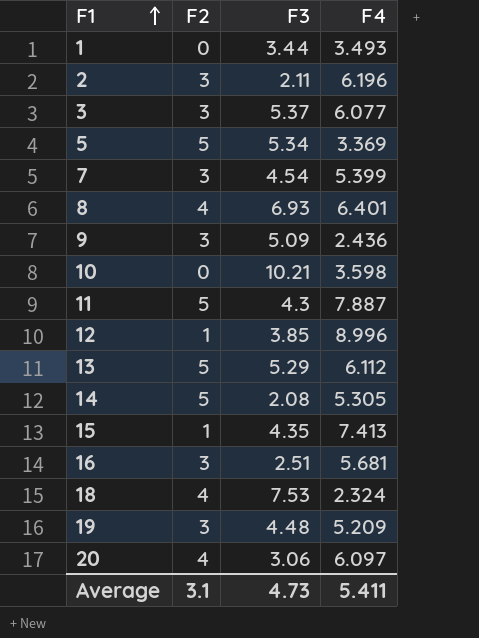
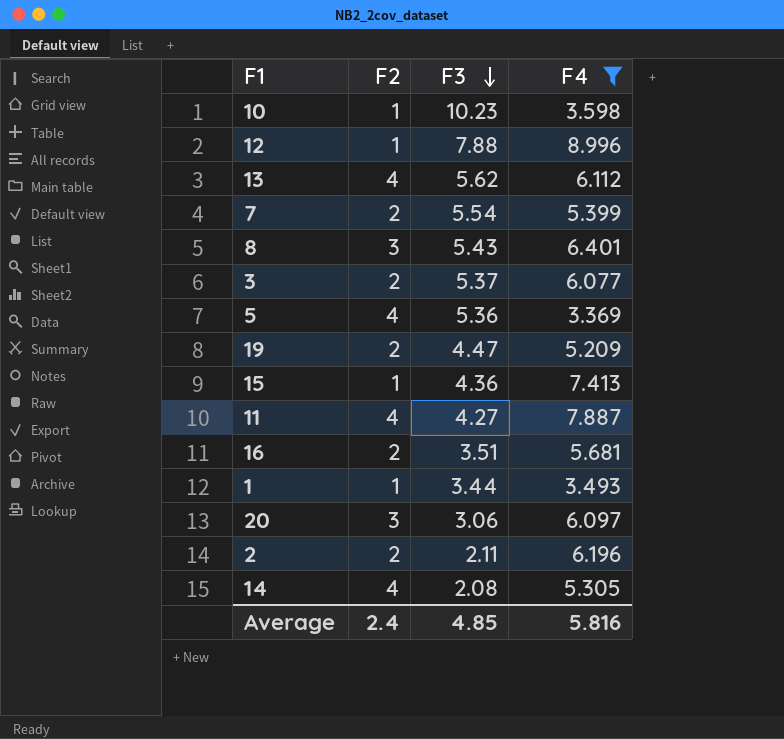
filter: none -> F4 >= 3.369
row order: F1 ascending -> F3 descending
10 | F2: 0 -> 1
10 | F3: 10.21 -> 10.23
12 | F3: 3.85 -> 7.88
13 | F2: 5 -> 4
13 | F3: 5.29 -> 5.62
7 | F2: 3 -> 2
7 | F3: 4.54 -> 5.54
8 | F2: 4 -> 3
8 | F3: 6.93 -> 5.43
3 | F2: 3 -> 2
5 | F2: 5 -> 4
5 | F3: 5.34 -> 5.36
19 | F2: 3 -> 2
19 | F3: 4.48 -> 4.47
15 | F3: 4.35 -> 4.36
11 | F2: 5 -> 4
11 | F3: 4.3 -> 4.27
16 | F2: 3 -> 2
16 | F3: 2.51 -> 3.51
1 | F2: 0 -> 1
20 | F2: 4 -> 3
2 | F2: 3 -> 2
14 | F2: 5 -> 4
Average | F2: 3.1 -> 2.4
Average | F3: 4.73 -> 4.85
Average | F4: 5.411 -> 5.816

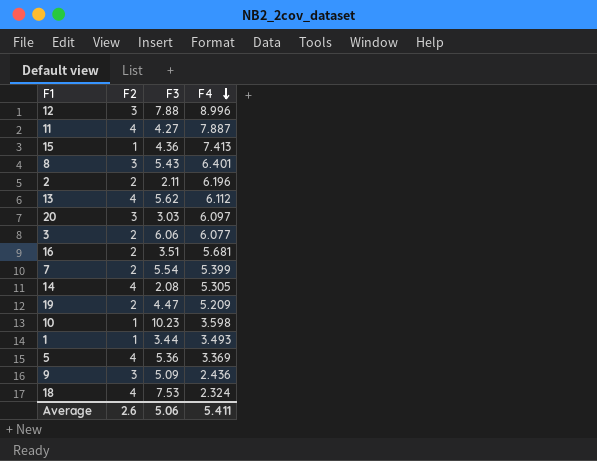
filter: F4 >= 3.369 -> none
row order: F3 descending -> F4 descending
12 | F2: 1 -> 3
20 | F3: 3.06 -> 3.03
3 | F3: 5.37 -> 6.06
Average | F2: 2.4 -> 2.6
Average | F3: 4.85 -> 5.06
Average | F4: 5.816 -> 5.411

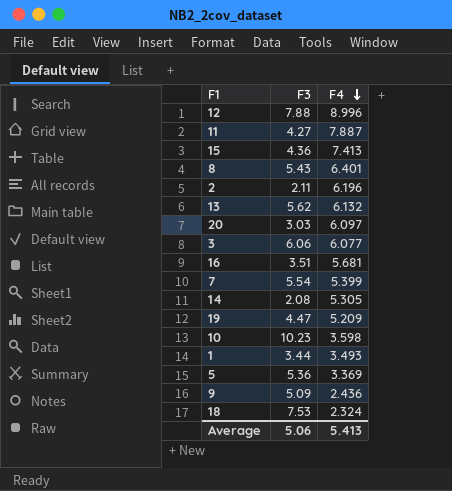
column F2 | position: 2 -> none
13 | F4: 6.112 -> 6.132
Average | F4: 5.411 -> 5.413

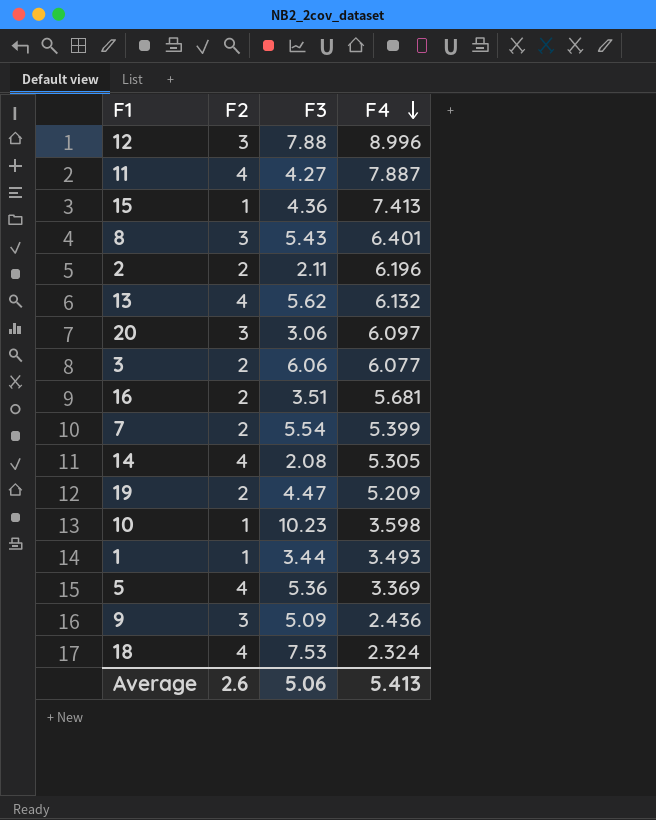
column F2 | position: none -> 2
20 | F3: 3.03 -> 3.06

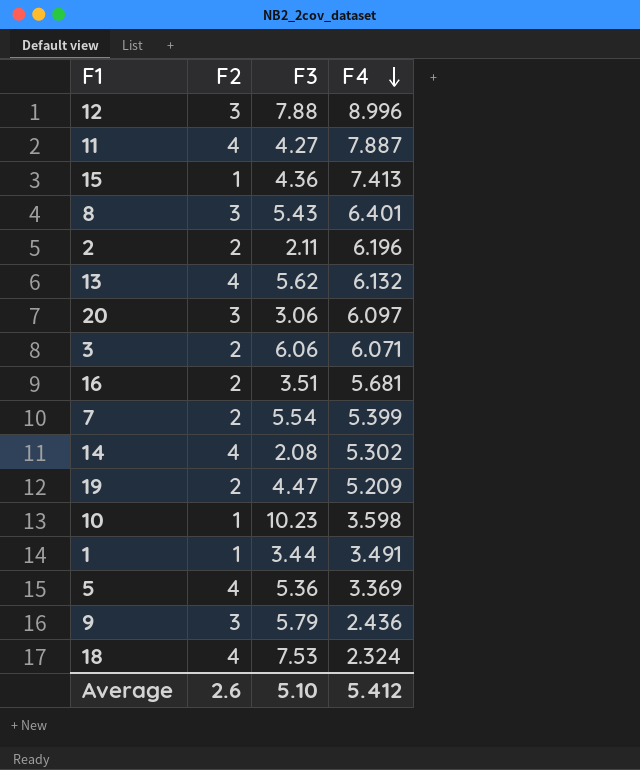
3 | F4: 6.077 -> 6.071
14 | F4: 5.305 -> 5.302
1 | F4: 3.493 -> 3.491
9 | F3: 5.09 -> 5.79
Average | F3: 5.06 -> 5.10
Average | F4: 5.413 -> 5.412

